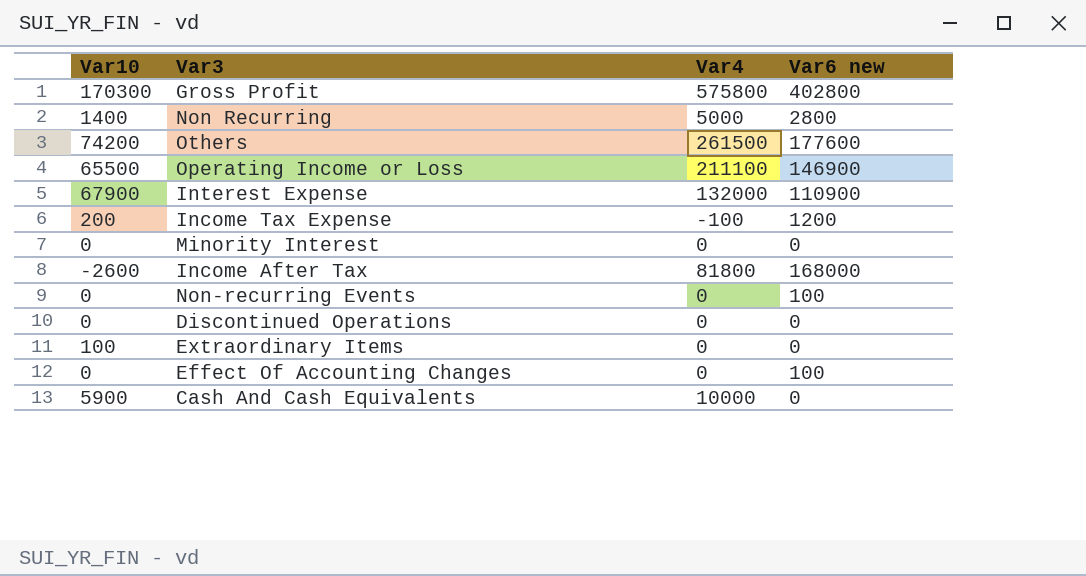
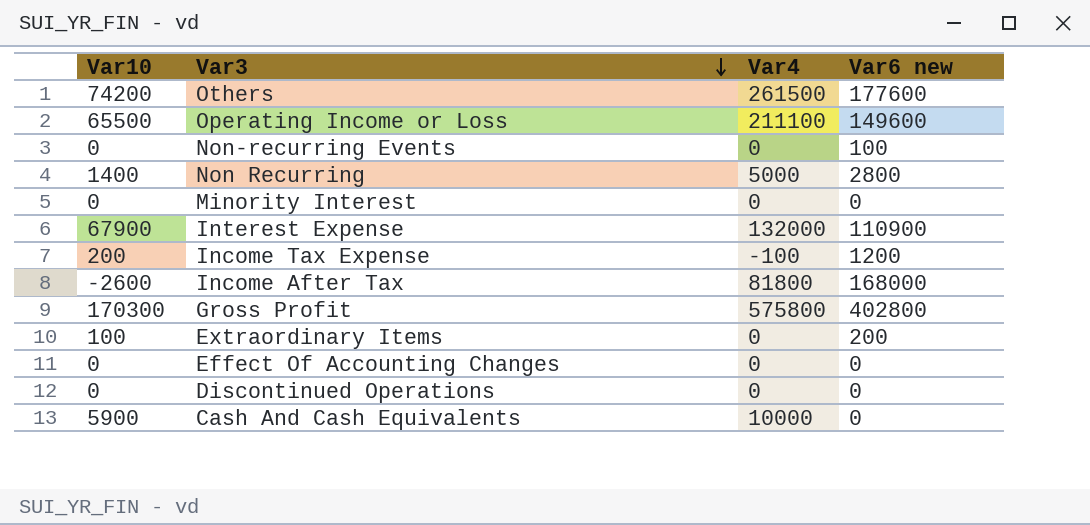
row order: none -> Var3 descending
Operating Income or Loss | Var6 new: 146900 -> 149600
Extraordinary Items | Var6 new: 0 -> 200
Effect Of Accounting Changes | Var6 new: 100 -> 0

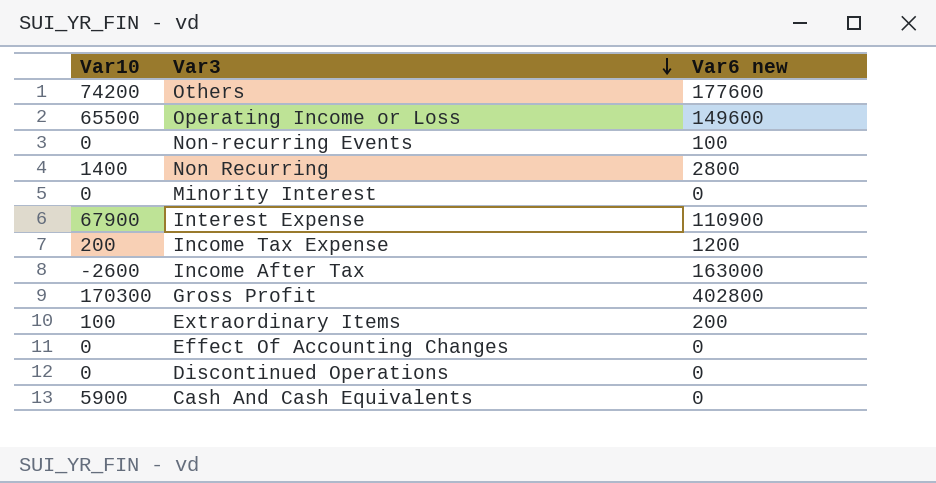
column Var4 | position: 3 -> none
Income After Tax | Var6 new: 168000 -> 163000

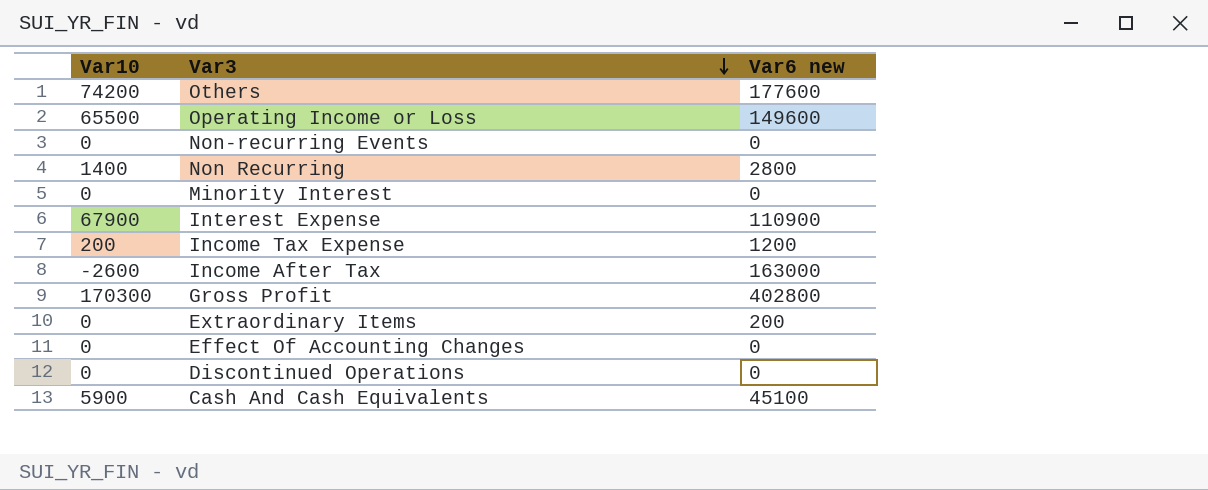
Non-recurring Events | Var6 new: 100 -> 0
Extraordinary Items | Var10: 100 -> 0
Cash And Cash Equivalents | Var6 new: 0 -> 45100

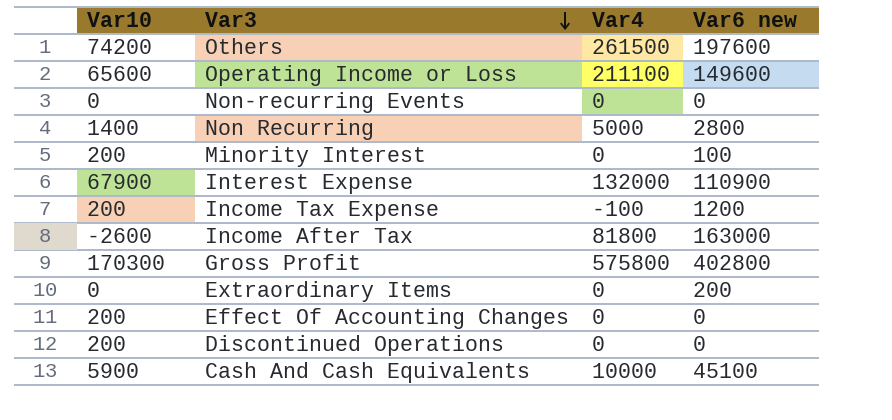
column Var4 | position: none -> 3
Others | Var6 new: 177600 -> 197600
Operating Income or Loss | Var10: 65500 -> 65600
Minority Interest | Var10: 0 -> 200
Minority Interest | Var6 new: 0 -> 100
Effect Of Accounting Changes | Var10: 0 -> 200
Discontinued Operations | Var10: 0 -> 200

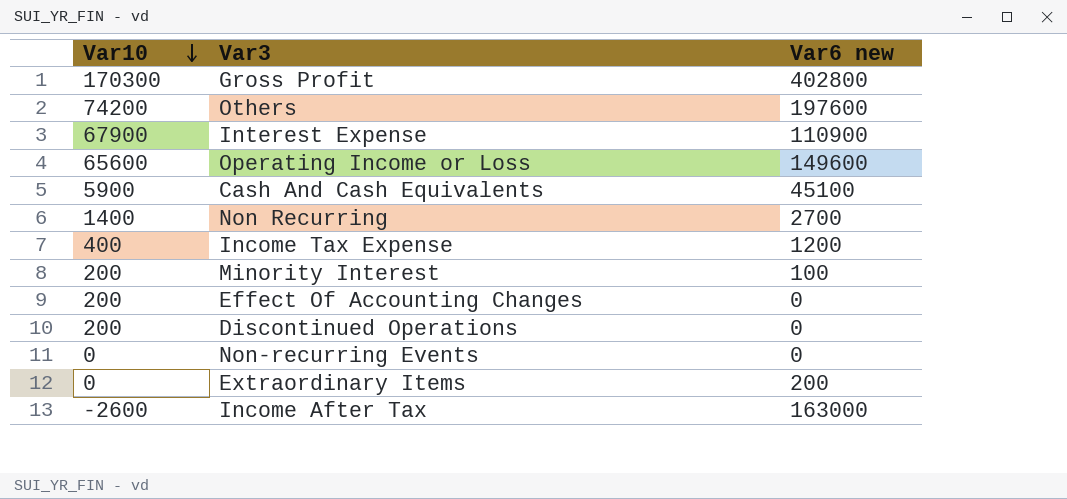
row order: Var3 descending -> Var10 descending
column Var4 | position: 3 -> none
Non Recurring | Var6 new: 2800 -> 2700
Income Tax Expense | Var10: 200 -> 400

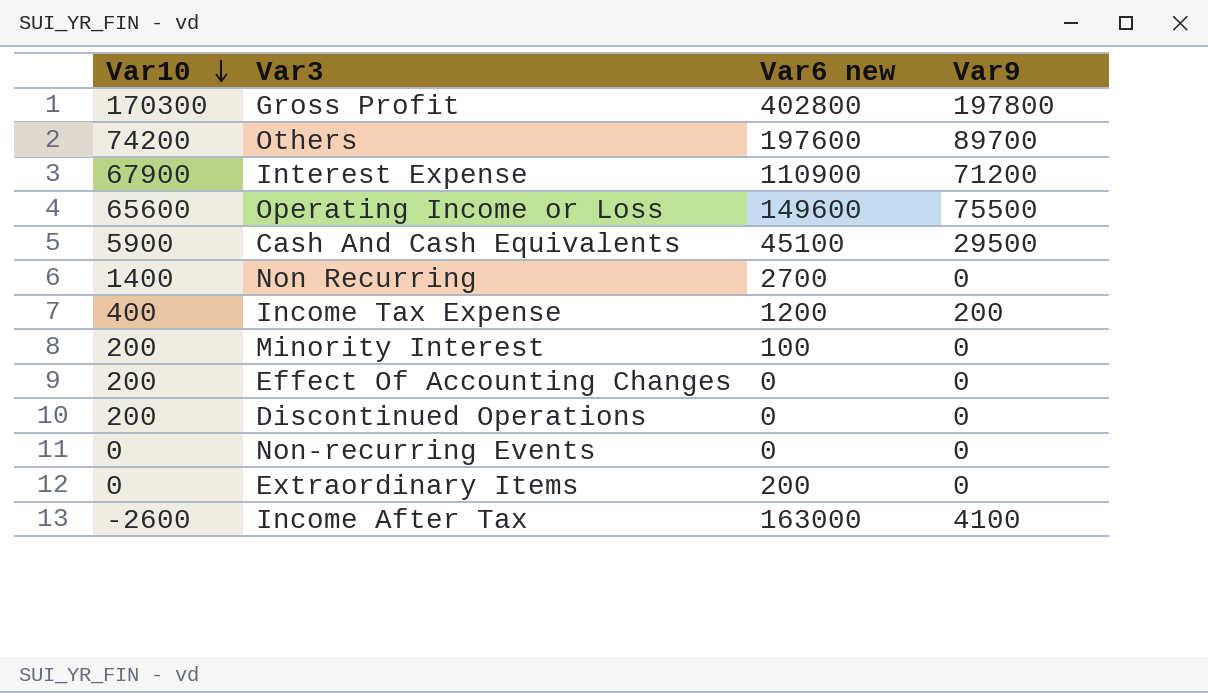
column Var9 | position: none -> 4

